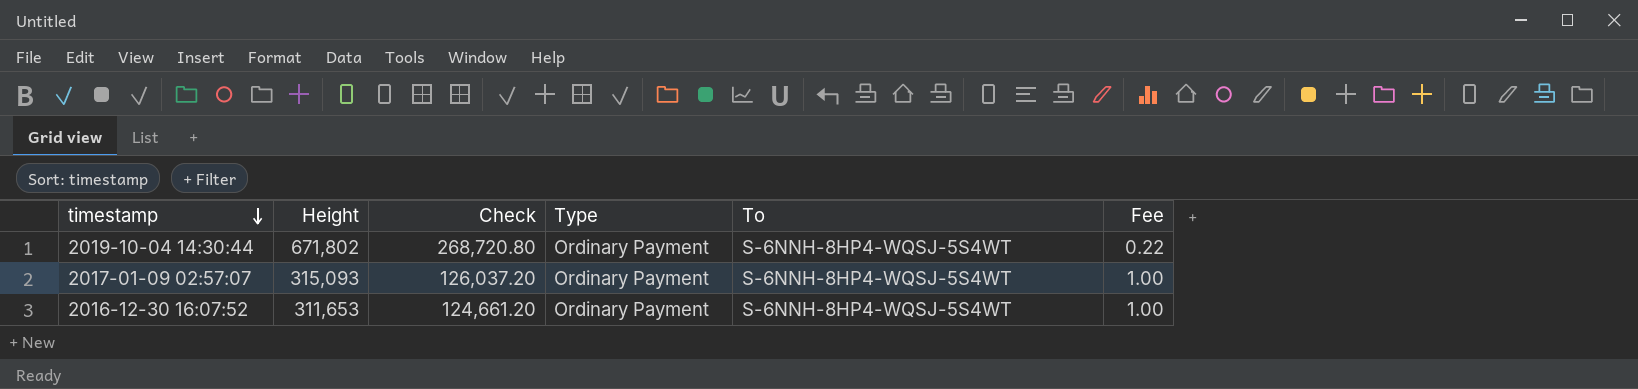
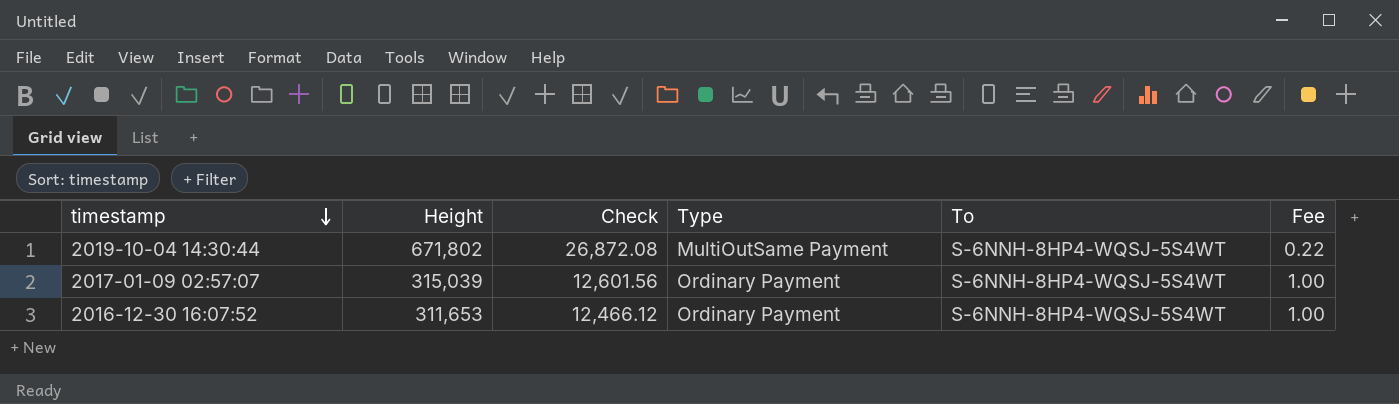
column Check | formula: [Height] * 0.4 -> [Height] * 0.04
2019-10-04 14:30:44 | Type: Ordinary Payment -> MultiOutSame Payment
2017-01-09 02:57:07 | Height: 315,093 -> 315,039

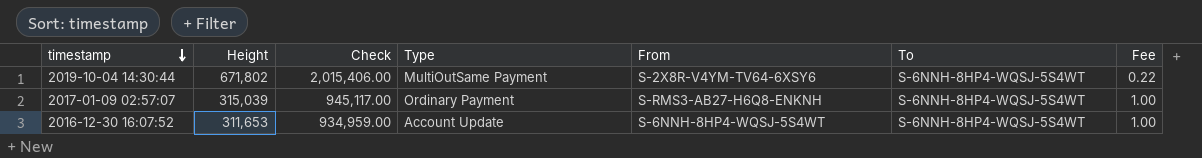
column Check | formula: [Height] * 0.04 -> [Height] * 3
column From | position: none -> 5
2016-12-30 16:07:52 | Type: Ordinary Payment -> Account Update

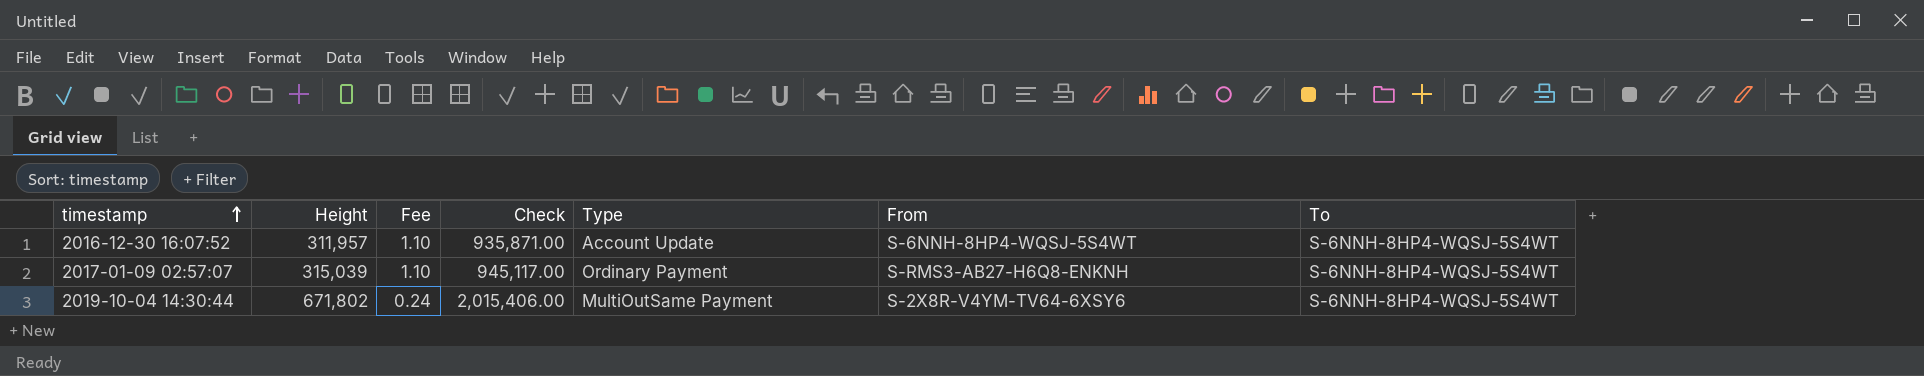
row order: timestamp descending -> timestamp ascending
column Fee | position: 7 -> 3
2016-12-30 16:07:52 | Height: 311,653 -> 311,957
2016-12-30 16:07:52 | Fee: 1.00 -> 1.10
2016-12-30 16:07:52 | Check: 934,959.00 -> 935,871.00
2017-01-09 02:57:07 | Fee: 1.00 -> 1.10
2019-10-04 14:30:44 | Fee: 0.22 -> 0.24

